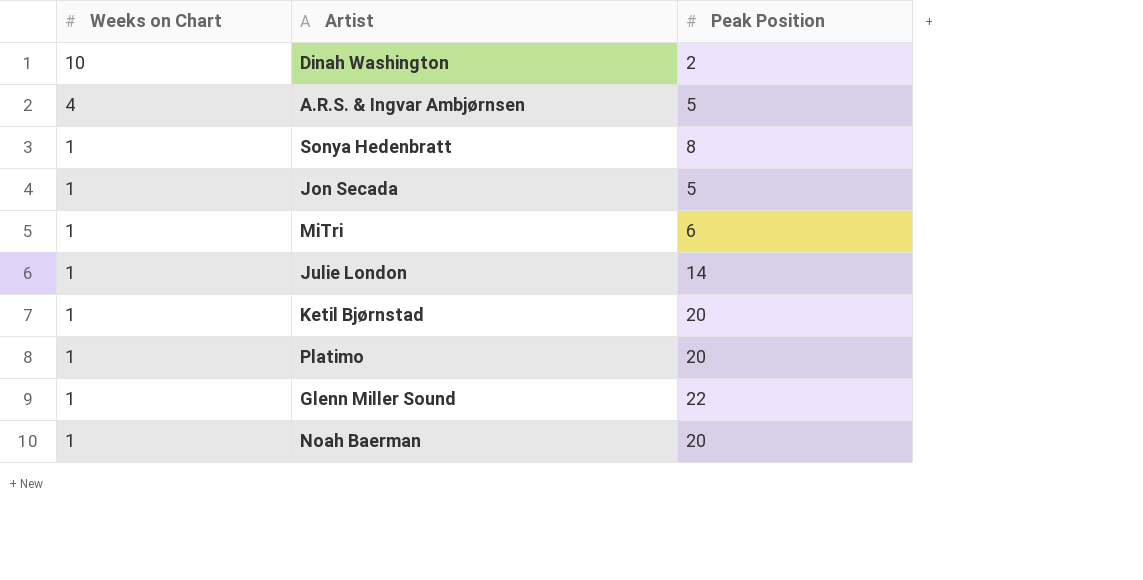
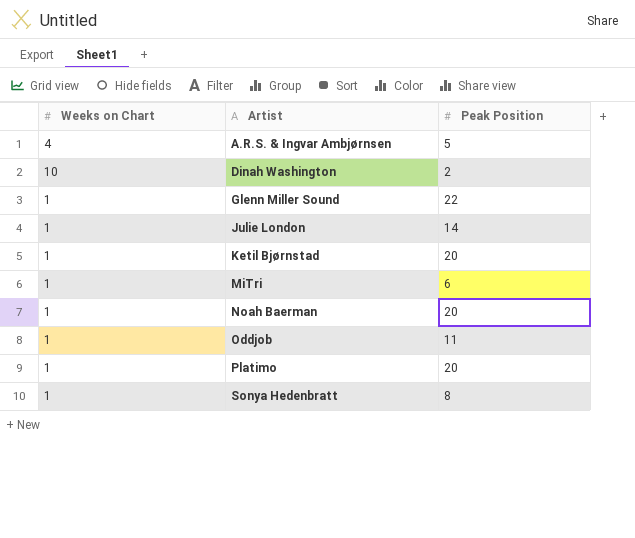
row order: Weeks on Chart descending -> Artist ascending
row Jon Secada: 1 | 5 -> none
row Oddjob: none -> 1 | 11

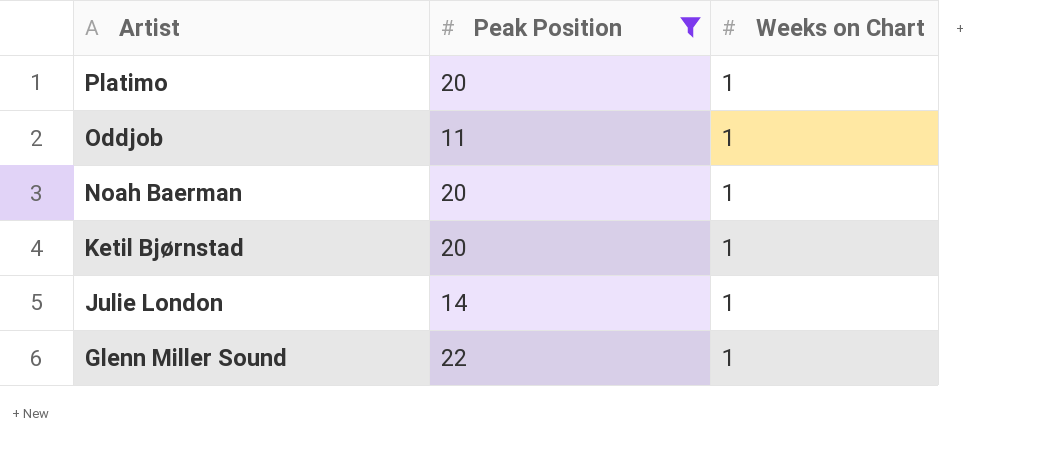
filter: none -> Peak Position >= 11
row order: Artist ascending -> Artist descending
column Weeks on Chart | position: 1 -> 3

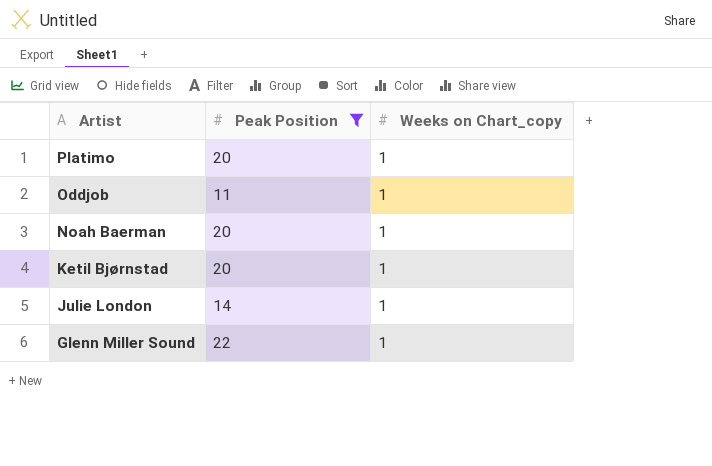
column name: Weeks on Chart -> Weeks on Chart_copy

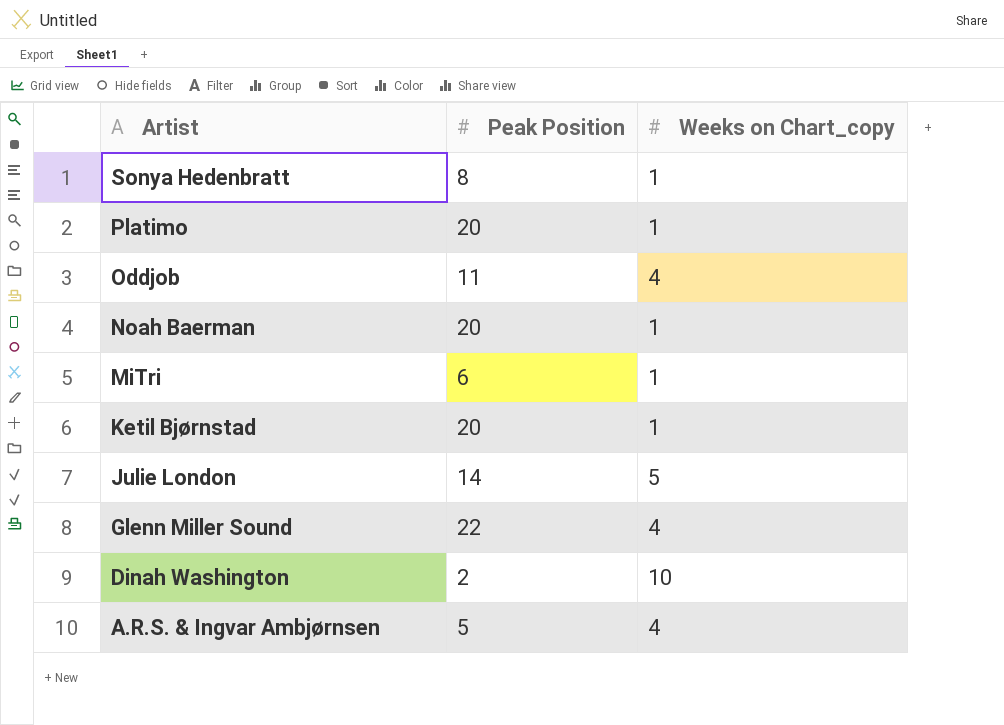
filter: Peak Position >= 11 -> none
Oddjob | Weeks on Chart_copy: 1 -> 4
Julie London | Weeks on Chart_copy: 1 -> 5
Glenn Miller Sound | Weeks on Chart_copy: 1 -> 4

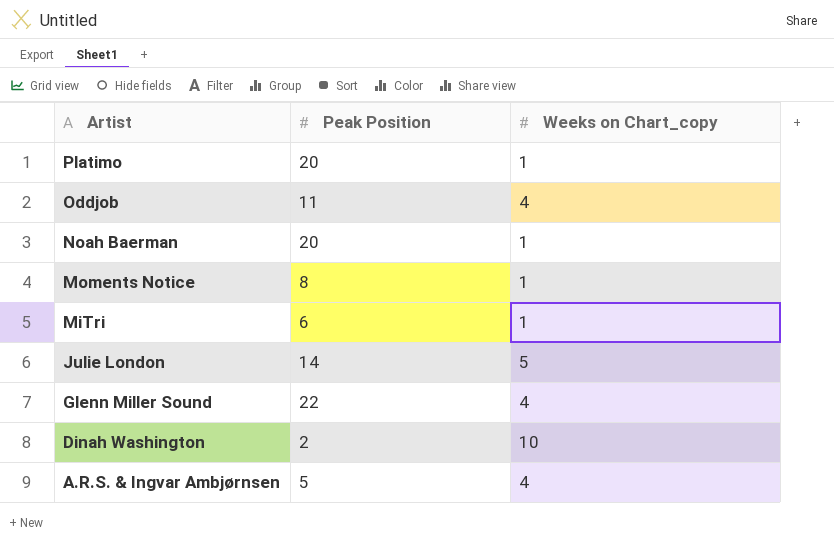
row Sonya Hedenbratt: 8 | 1 -> none
row Ketil Bjørnstad: 20 | 1 -> none
row Moments Notice: none -> 8 | 1

